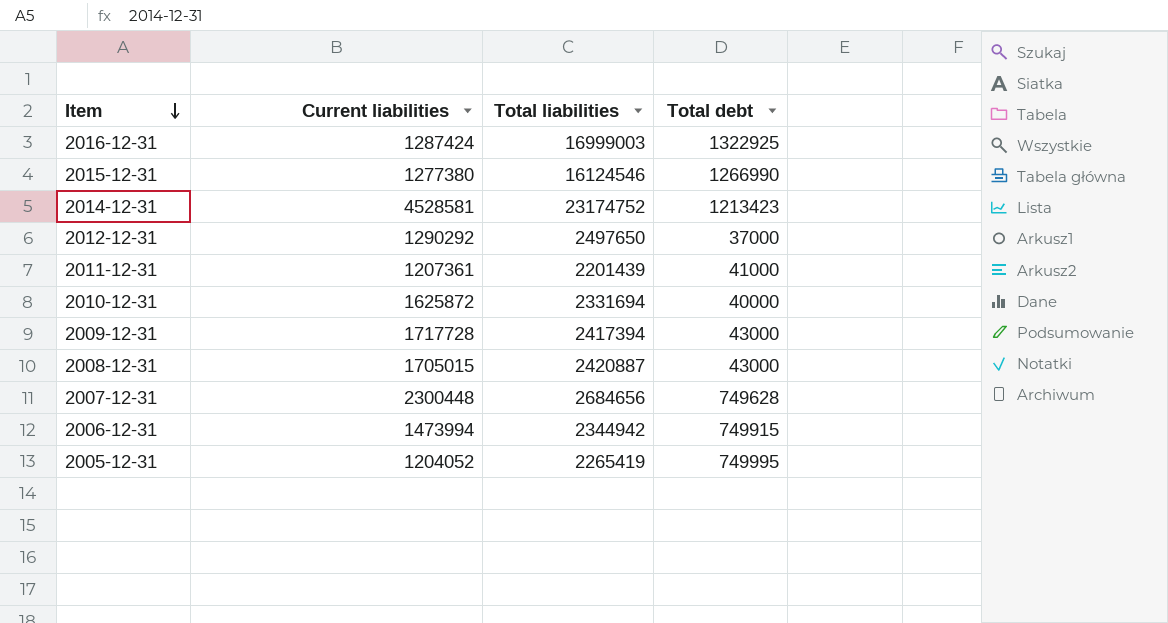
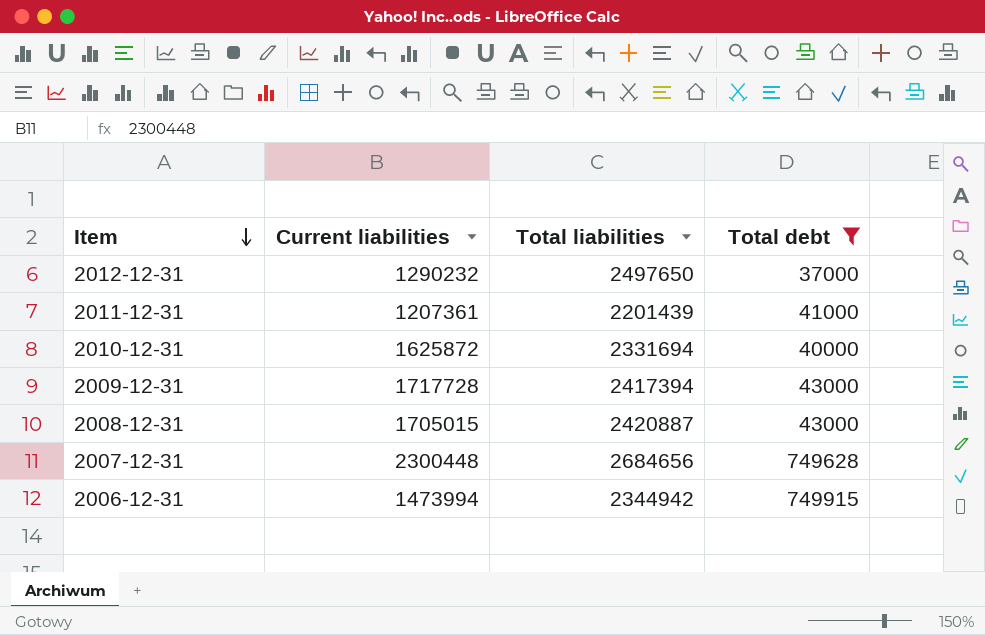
filter: none -> Total debt <= 749915
2012-12-31 | Current liabilities: 1290292 -> 1290232

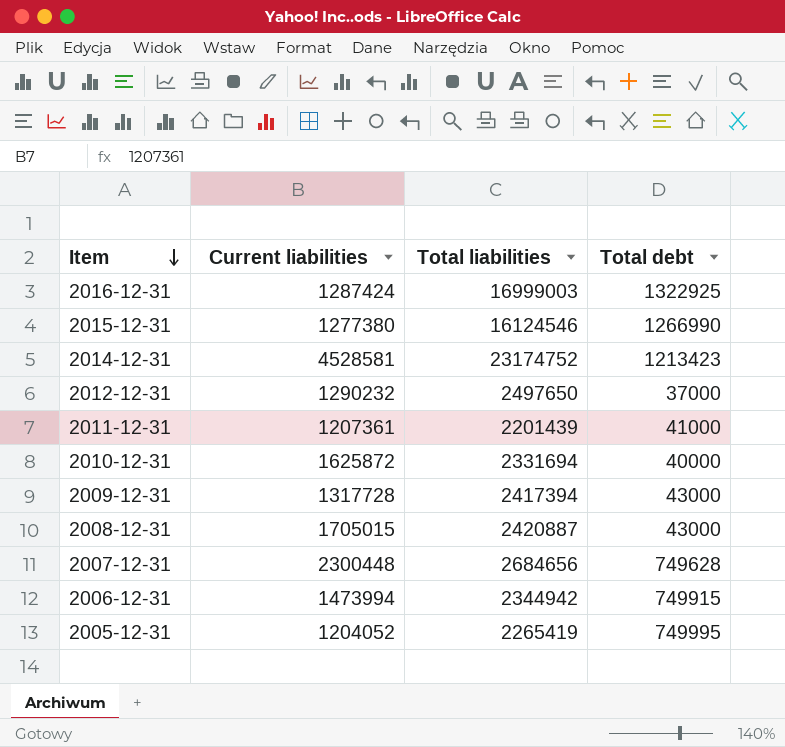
filter: Total debt <= 749915 -> none
2009-12-31 | Current liabilities: 1717728 -> 1317728

